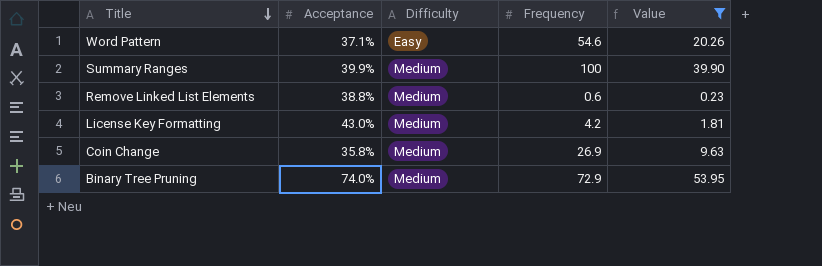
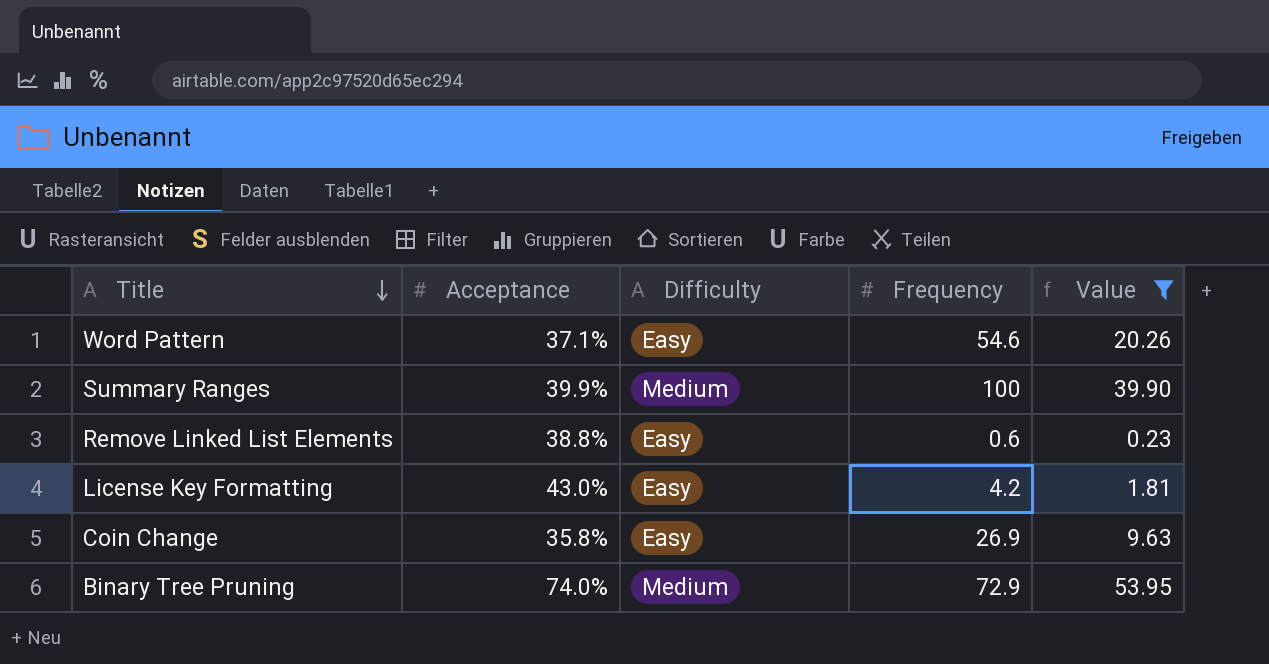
Remove Linked List Elements | Difficulty: Medium -> Easy
License Key Formatting | Difficulty: Medium -> Easy
Coin Change | Difficulty: Medium -> Easy

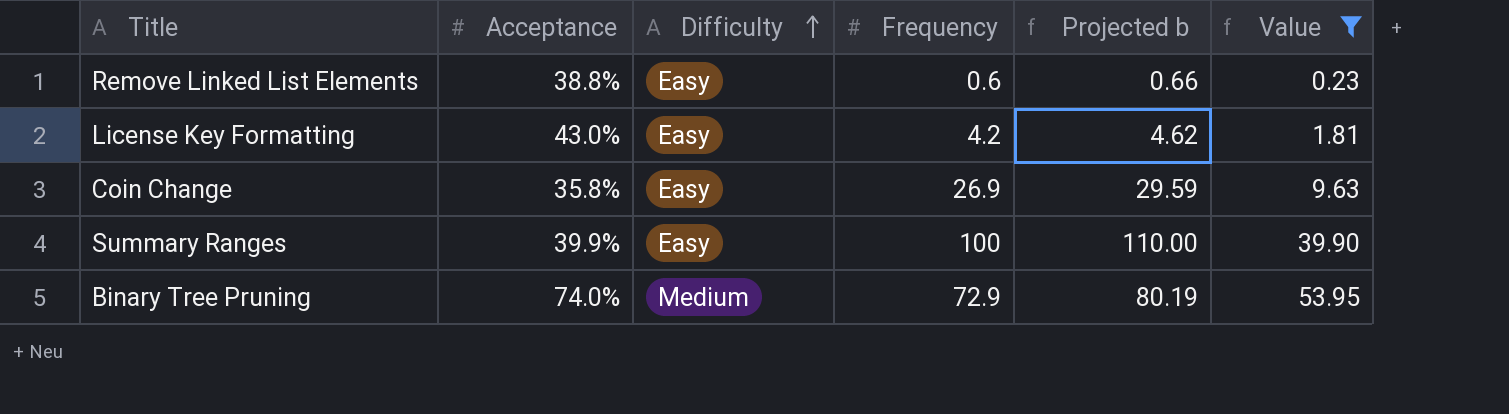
row order: Title descending -> Difficulty ascending
column Projected b | formula: none -> [Frequency] * 1.1
row Word Pattern: 37.1% | Easy | 54.6 | 20.26 -> none
Summary Ranges | Difficulty: Medium -> Easy

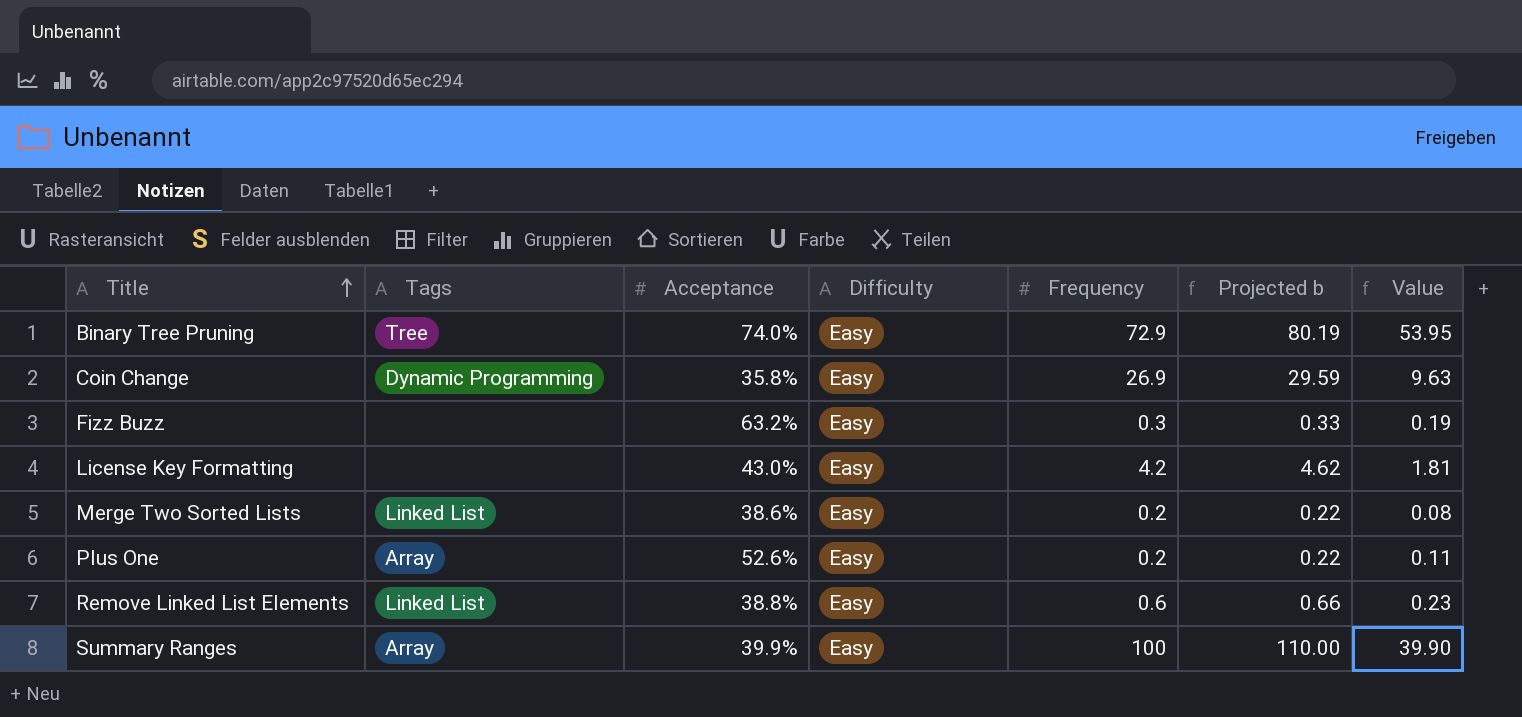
filter: Value >= 0.23 -> none
row order: Difficulty ascending -> Title ascending
column Tags | position: none -> 2
Binary Tree Pruning | Difficulty: Medium -> Easy

